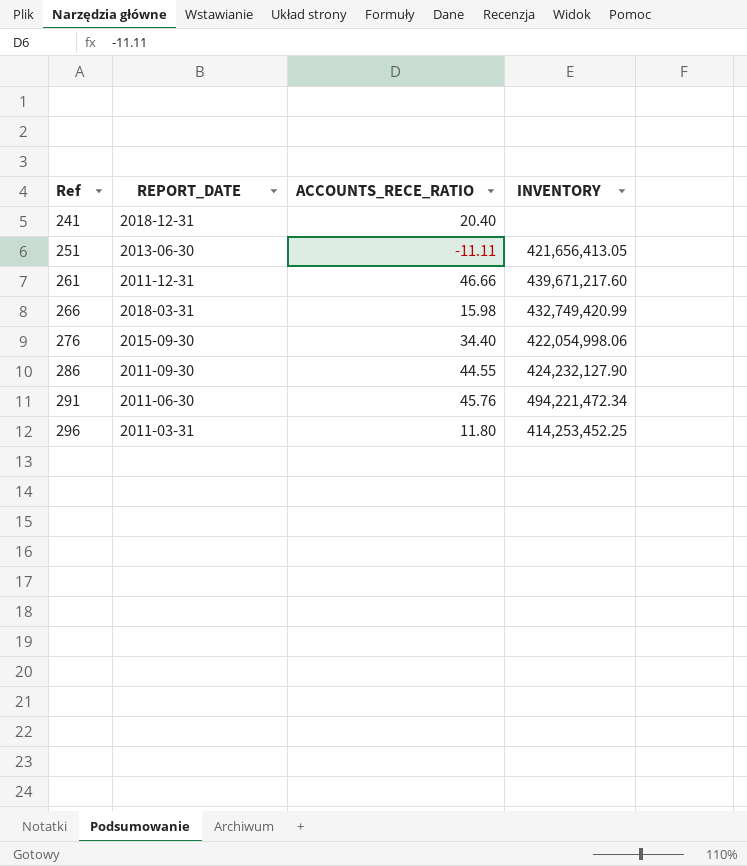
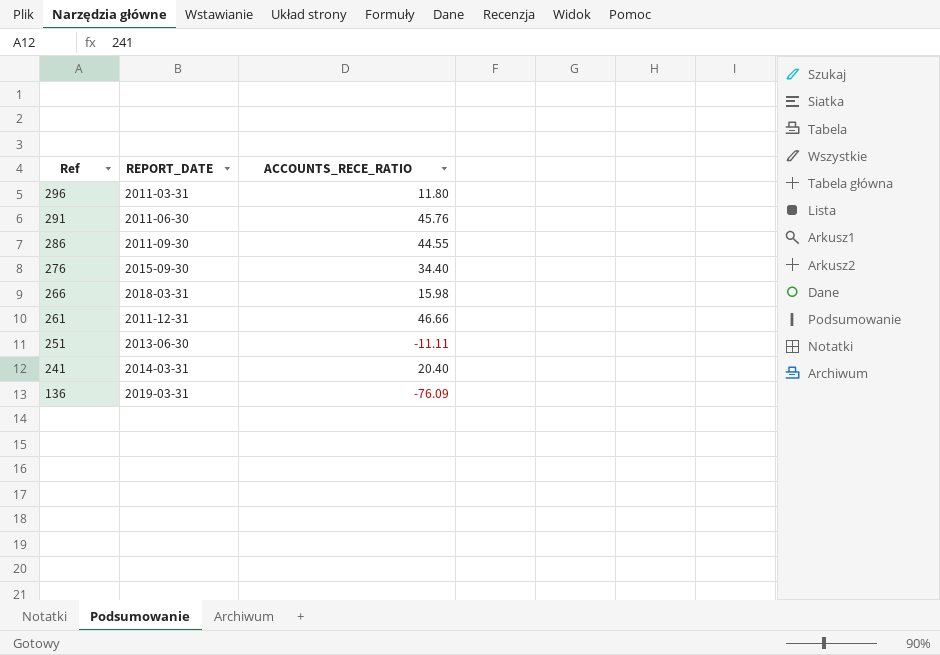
row order: Ref ascending -> Ref descending
column INVENTORY | position: 4 -> none
241 | REPORT_DATE: 2018-12-31 -> 2014-03-31
row 136: none -> 2019-03-31 | -76.09

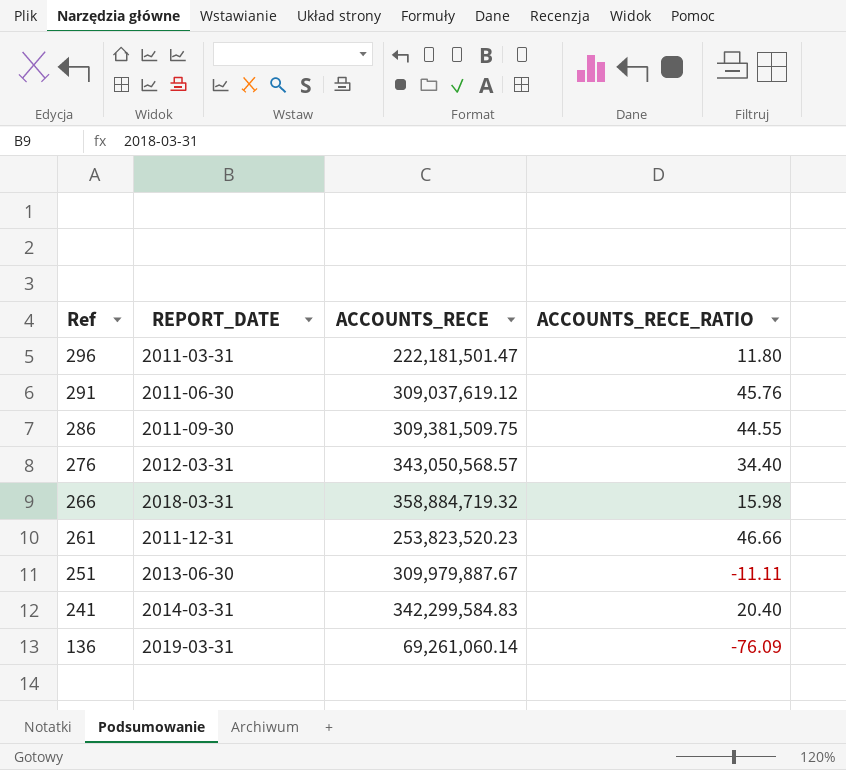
column ACCOUNTS_RECE | position: none -> 3
276 | REPORT_DATE: 2015-09-30 -> 2012-03-31

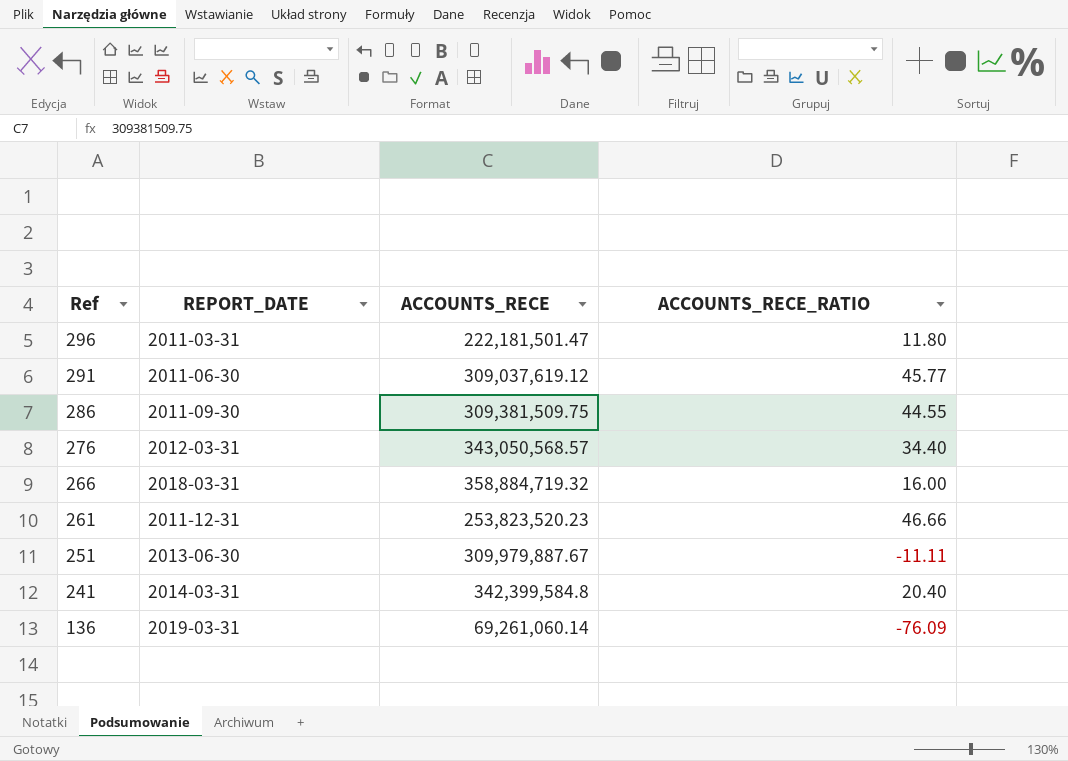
291 | ACCOUNTS_RECE_RATIO: 45.76 -> 45.77
266 | ACCOUNTS_RECE_RATIO: 15.98 -> 16.00
241 | ACCOUNTS_RECE: 342,299,584.83 -> 342,399,584.8

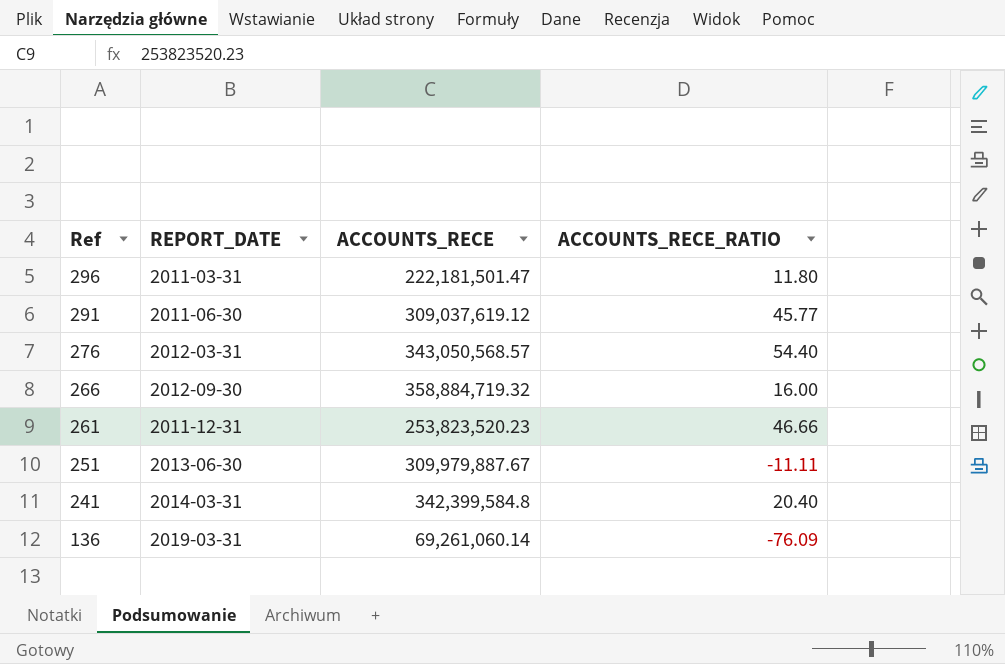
row 286: 2011-09-30 | 309,381,509.75 | 44.55 -> none
276 | ACCOUNTS_RECE_RATIO: 34.40 -> 54.40
266 | REPORT_DATE: 2018-03-31 -> 2012-09-30

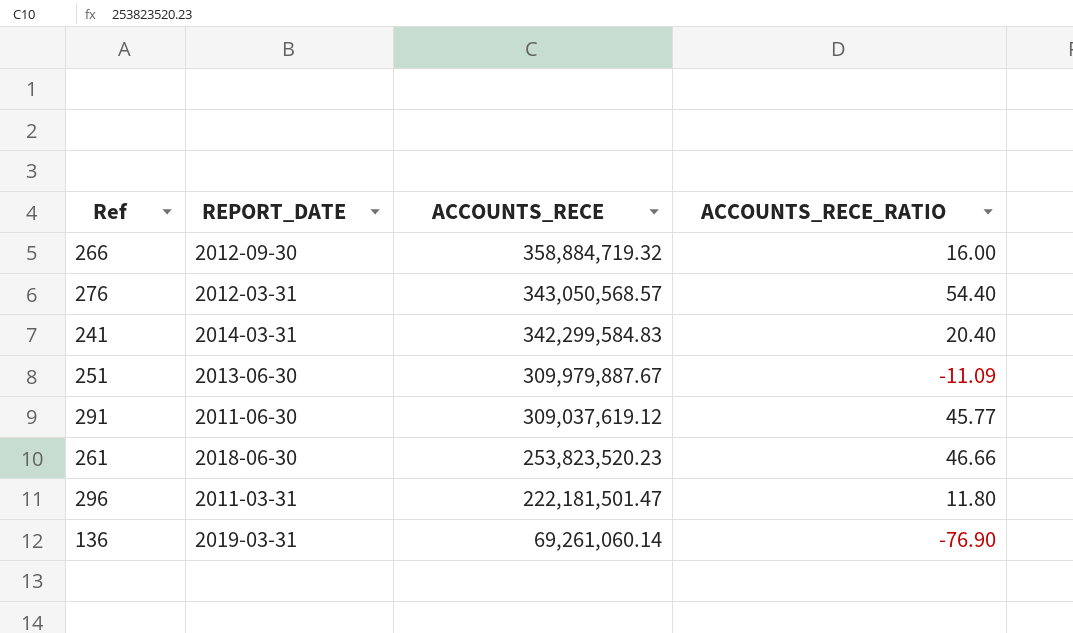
row order: Ref descending -> ACCOUNTS_RECE descending
241 | ACCOUNTS_RECE: 342,399,584.8 -> 342,299,584.83
251 | ACCOUNTS_RECE_RATIO: -11.11 -> -11.09
261 | REPORT_DATE: 2011-12-31 -> 2018-06-30
136 | ACCOUNTS_RECE_RATIO: -76.09 -> -76.90

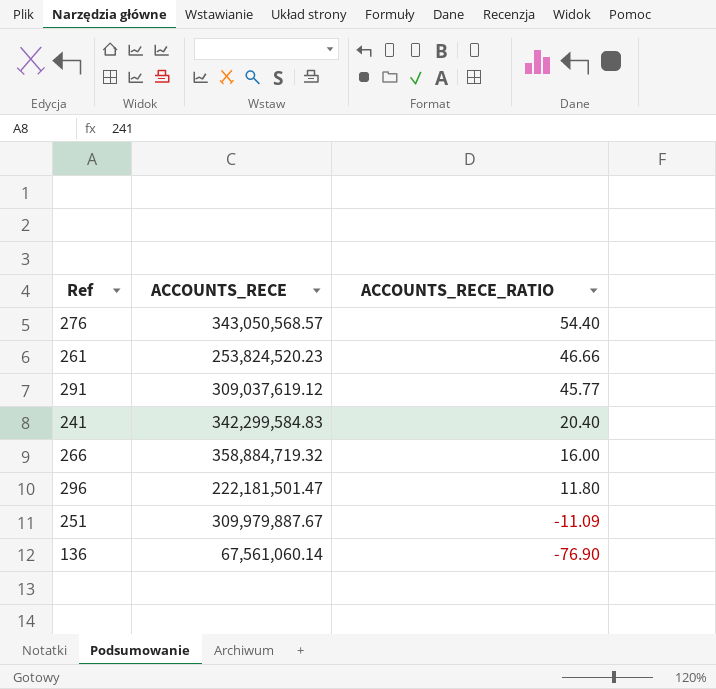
row order: ACCOUNTS_RECE descending -> ACCOUNTS_RECE_RATIO descending
column REPORT_DATE | position: 2 -> none
261 | ACCOUNTS_RECE: 253,823,520.23 -> 253,824,520.23
136 | ACCOUNTS_RECE: 69,261,060.14 -> 67,561,060.14

